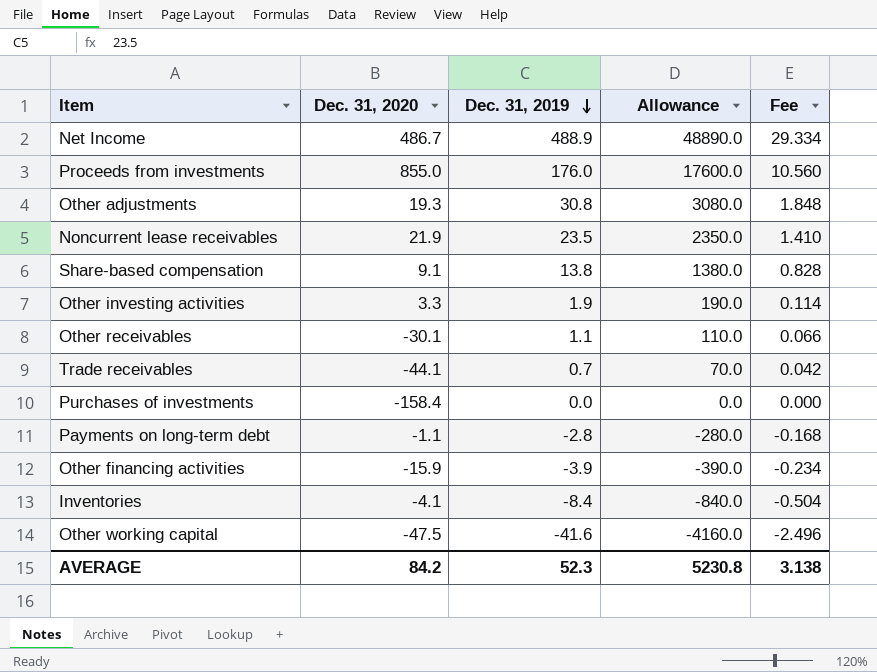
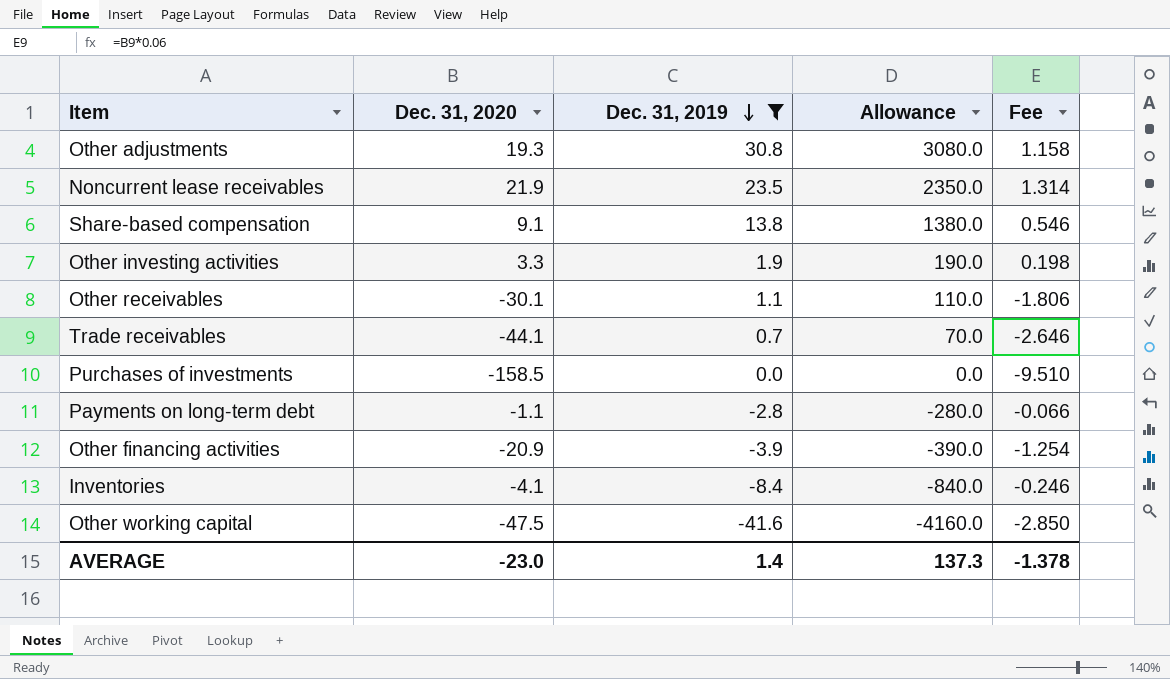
filter: none -> Dec. 31, 2019 <= 30.8
column Fee | formula: [Dec. 31, 2019] * 0.06 -> [Dec. 31, 2020] * 0.06
Purchases of investments | Dec. 31, 2020: -158.4 -> -158.5
Other financing activities | Dec. 31, 2020: -15.9 -> -20.9
AVERAGE | Dec. 31, 2020: 84.2 -> -23.0
AVERAGE | Dec. 31, 2019: 52.3 -> 1.4
AVERAGE | Allowance: 5230.8 -> 137.3
AVERAGE | Fee: 3.138 -> -1.378

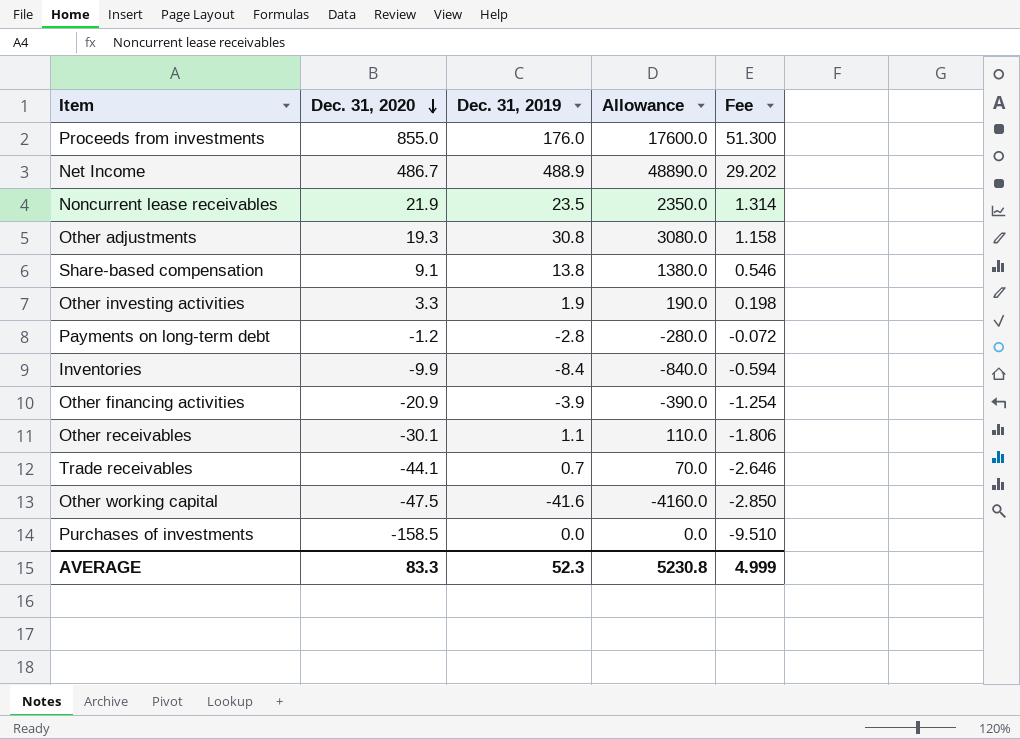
filter: Dec. 31, 2019 <= 30.8 -> none
row order: Dec. 31, 2019 descending -> Dec. 31, 2020 descending
Payments on long-term debt | Dec. 31, 2020: -1.1 -> -1.2
Payments on long-term debt | Fee: -0.066 -> -0.072
Inventories | Dec. 31, 2020: -4.1 -> -9.9
Inventories | Fee: -0.246 -> -0.594
AVERAGE | Dec. 31, 2020: -23.0 -> 83.3
AVERAGE | Dec. 31, 2019: 1.4 -> 52.3
AVERAGE | Allowance: 137.3 -> 5230.8
AVERAGE | Fee: -1.378 -> 4.999

